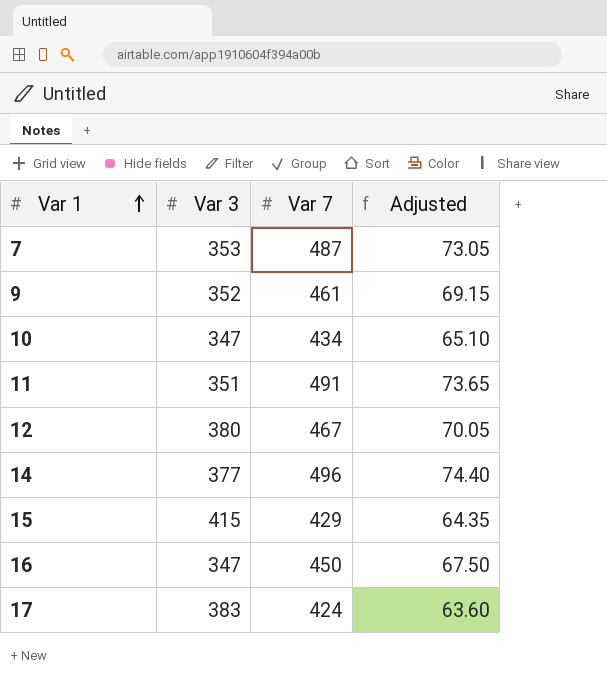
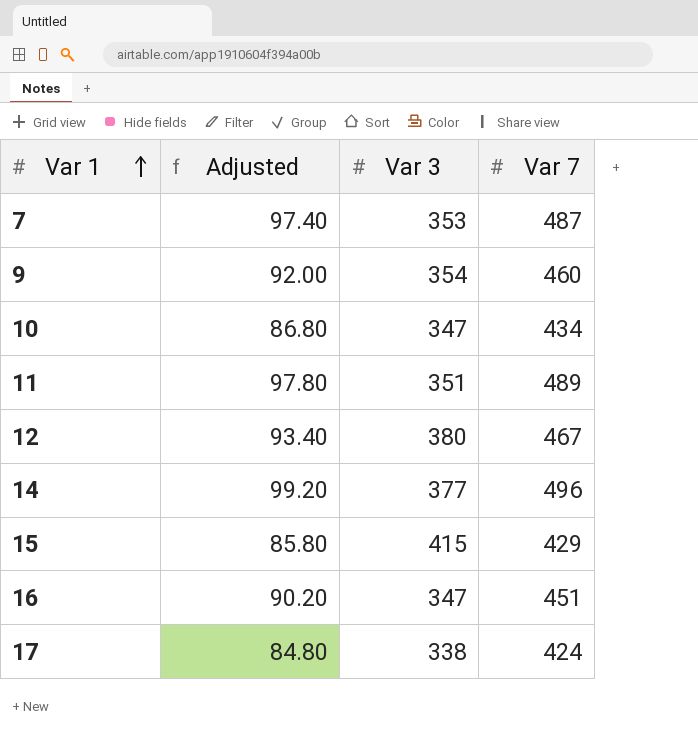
column Adjusted | formula: [Var 7] * 0.15 -> [Var 7] * 0.2
column Adjusted | position: 4 -> 2
9 | Var 3: 352 -> 354
9 | Var 7: 461 -> 460
11 | Var 7: 491 -> 489
16 | Var 7: 450 -> 451
17 | Var 3: 383 -> 338

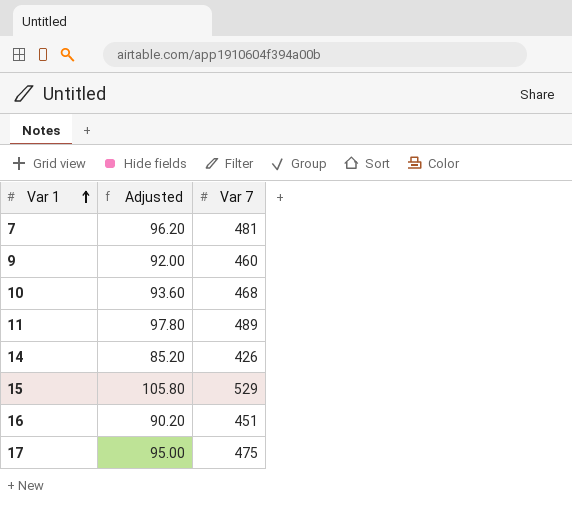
column Var 3 | position: 3 -> none
row 12: 93.40 | 380 | 467 -> none
7 | Adjusted: 97.40 -> 96.20
7 | Var 7: 487 -> 481
10 | Adjusted: 86.80 -> 93.60
10 | Var 7: 434 -> 468
14 | Adjusted: 99.20 -> 85.20
14 | Var 7: 496 -> 426
15 | Adjusted: 85.80 -> 105.80
15 | Var 7: 429 -> 529
17 | Adjusted: 84.80 -> 95.00
17 | Var 7: 424 -> 475

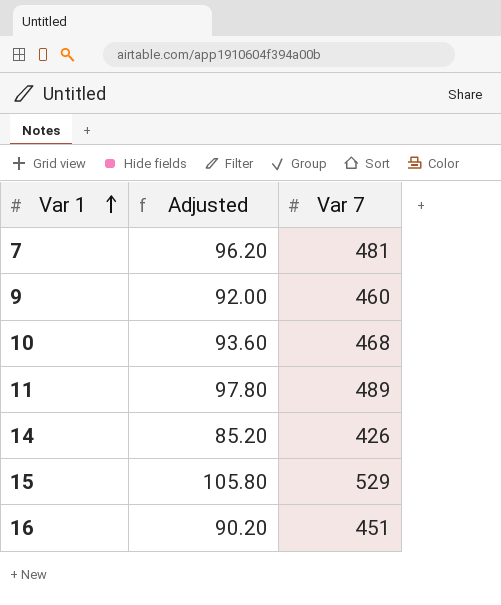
row 17: 95.00 | 475 -> none

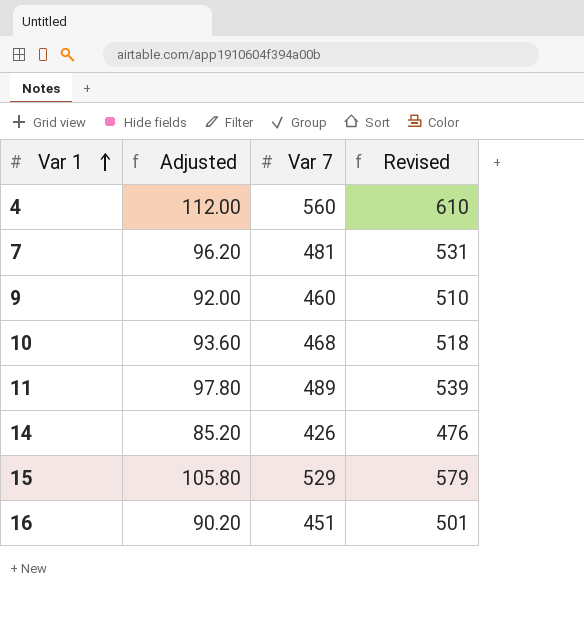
column Revised | formula: none -> [Var 7] + 50
row 4: none -> 112.00 | 560 | 610

